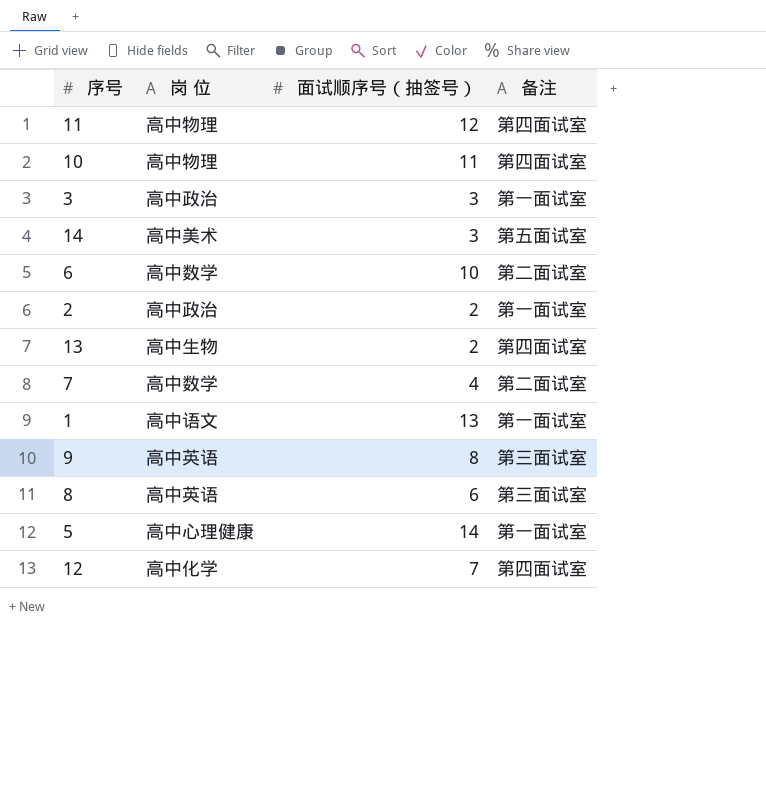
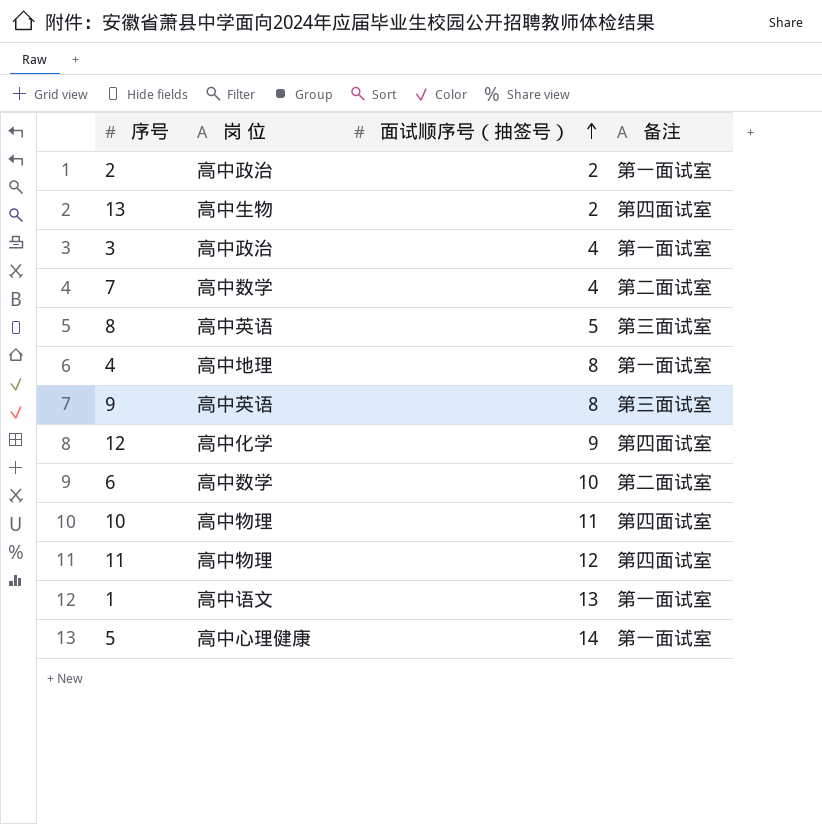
row order: none -> 面试顺序号（抽签号） ascending
row 14: 高中美术 | 3 | 第五面试室 -> none
3 | 面试顺序号（抽签号）: 3 -> 4
8 | 面试顺序号（抽签号）: 6 -> 5
row 4: none -> 高中地理 | 8 | 第一面试室
12 | 面试顺序号（抽签号）: 7 -> 9

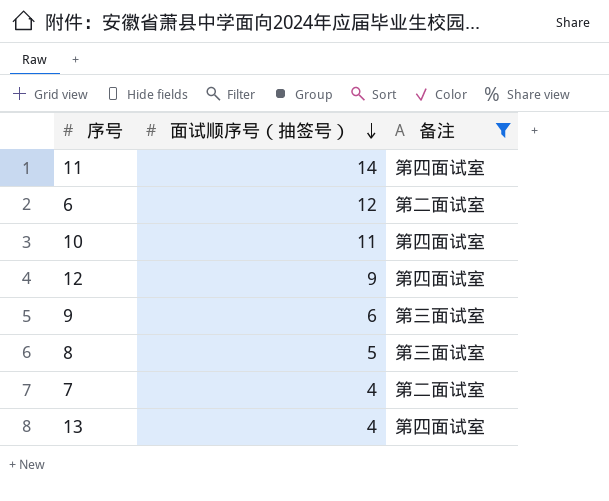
filter: none -> 备注 != 第一面试室
row order: 面试顺序号（抽签号） ascending -> 面试顺序号（抽签号） descending
column 岗 位 | position: 2 -> none
11 | 面试顺序号（抽签号）: 12 -> 14
6 | 面试顺序号（抽签号）: 10 -> 12
9 | 面试顺序号（抽签号）: 8 -> 6
13 | 面试顺序号（抽签号）: 2 -> 4

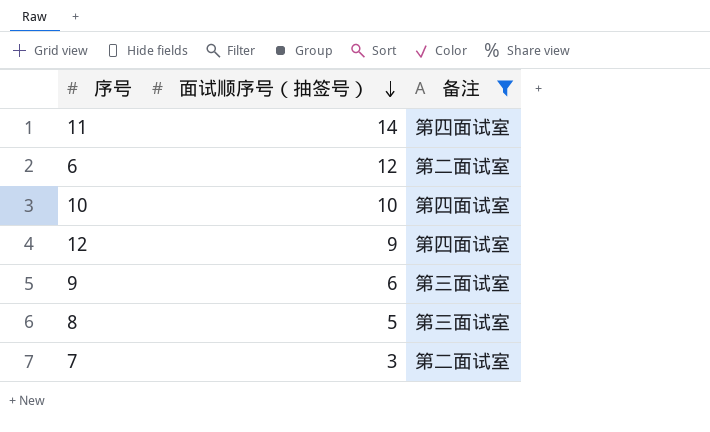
row 13: 4 | 第四面试室 -> none
10 | 面试顺序号（抽签号）: 11 -> 10
7 | 面试顺序号（抽签号）: 4 -> 3

